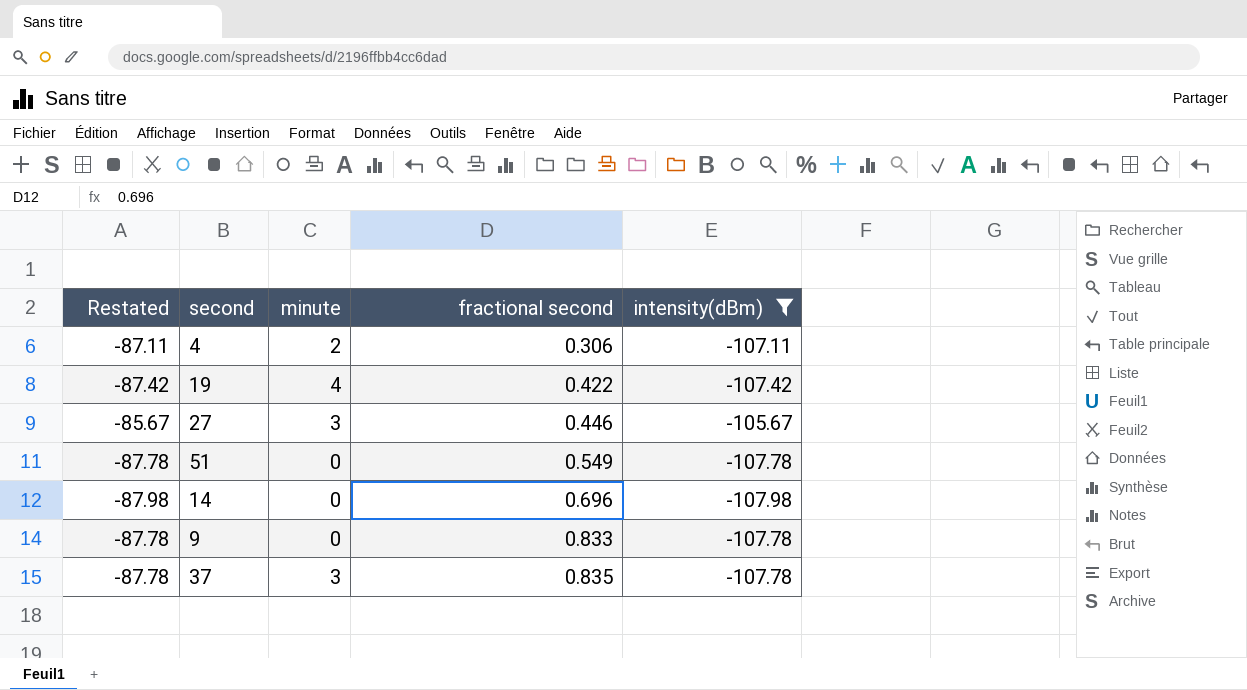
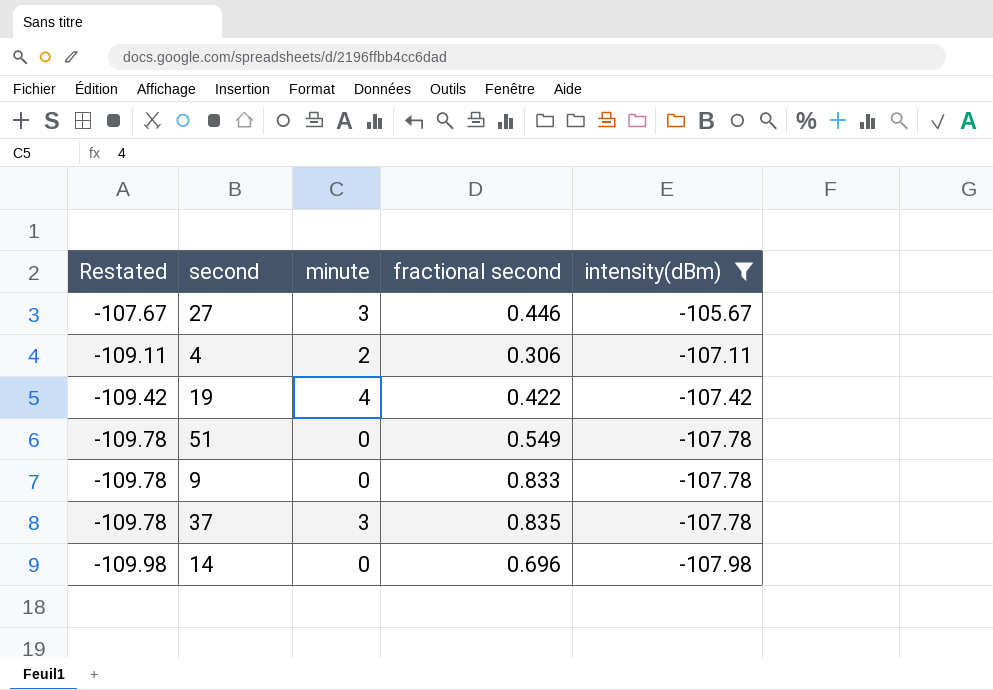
row order: fractional second ascending -> Restated descending
column Restated | formula: [intensity(dBm)] + 20 -> [intensity(dBm)] - 2

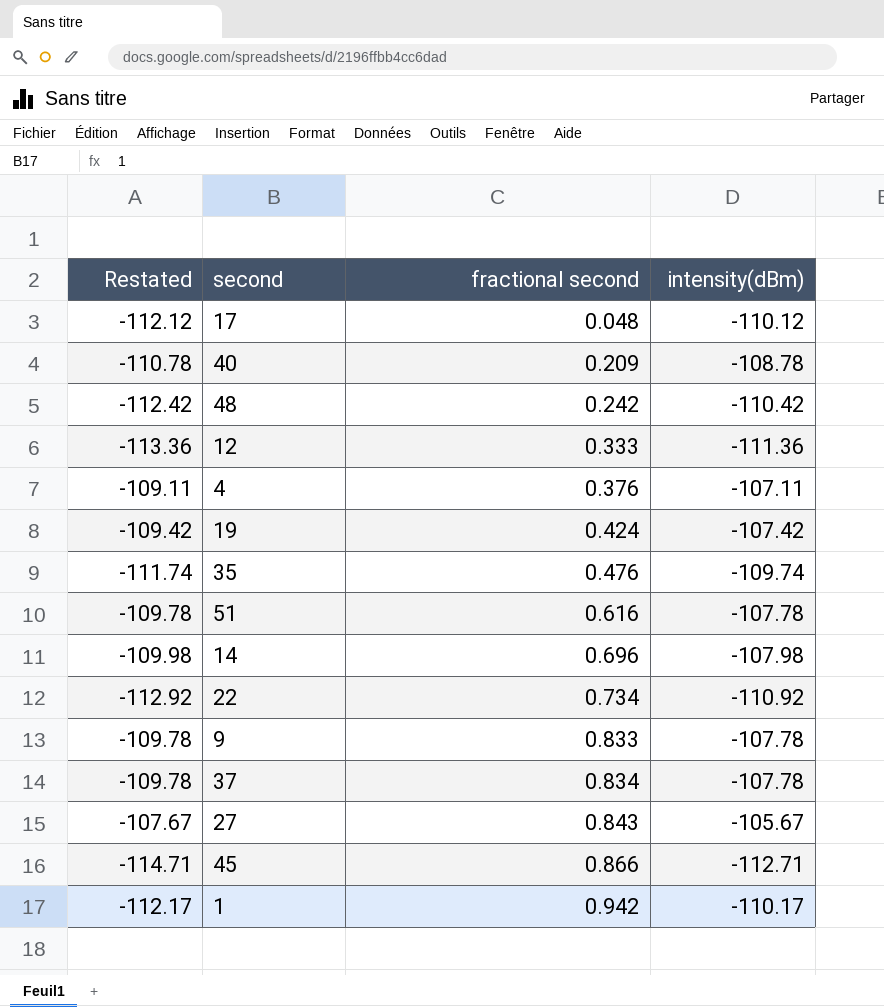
filter: intensity(dBm) >= -107.98 -> none
row order: Restated descending -> fractional second ascending
column minute | position: 3 -> none
4 | fractional second: 0.306 -> 0.376
19 | fractional second: 0.422 -> 0.424
51 | fractional second: 0.549 -> 0.616
37 | fractional second: 0.835 -> 0.834
27 | fractional second: 0.446 -> 0.843

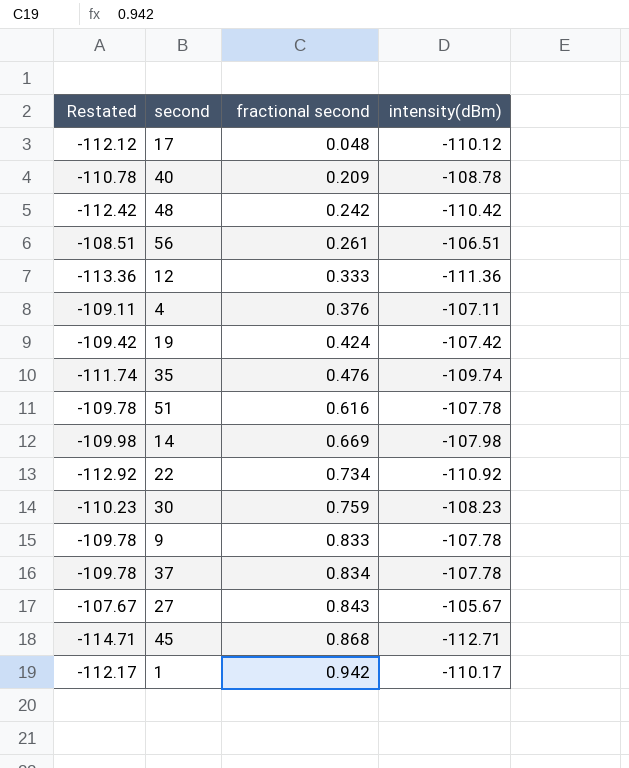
row 56: none -> -108.51 | 0.261 | -106.51
14 | fractional second: 0.696 -> 0.669
row 30: none -> -110.23 | 0.759 | -108.23
45 | fractional second: 0.866 -> 0.868

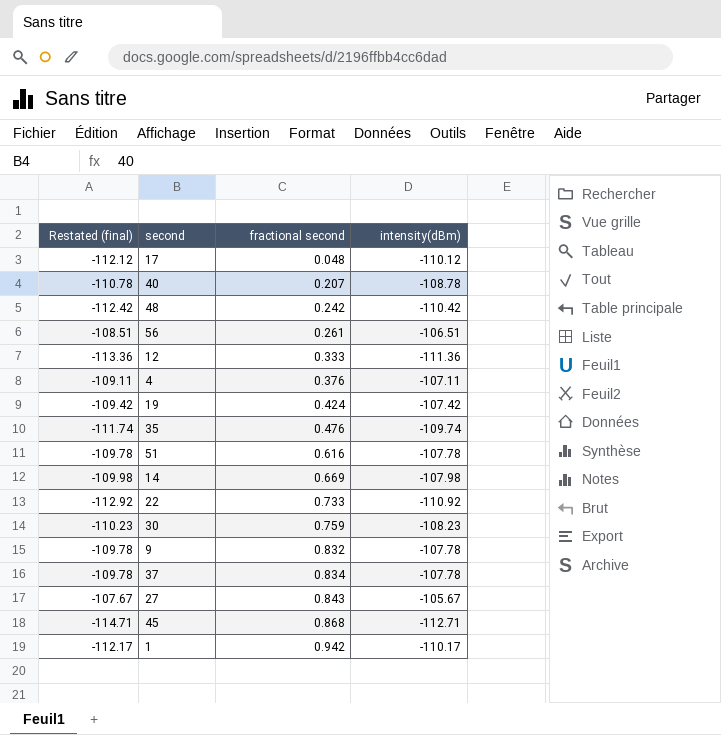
column name: Restated -> Restated (final)
40 | fractional second: 0.209 -> 0.207
22 | fractional second: 0.734 -> 0.733
9 | fractional second: 0.833 -> 0.832

